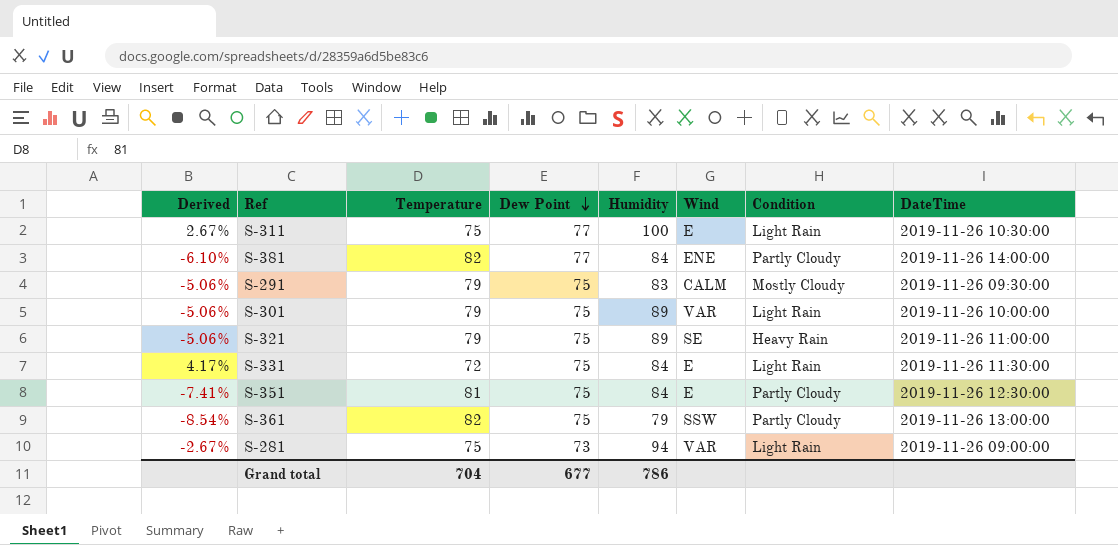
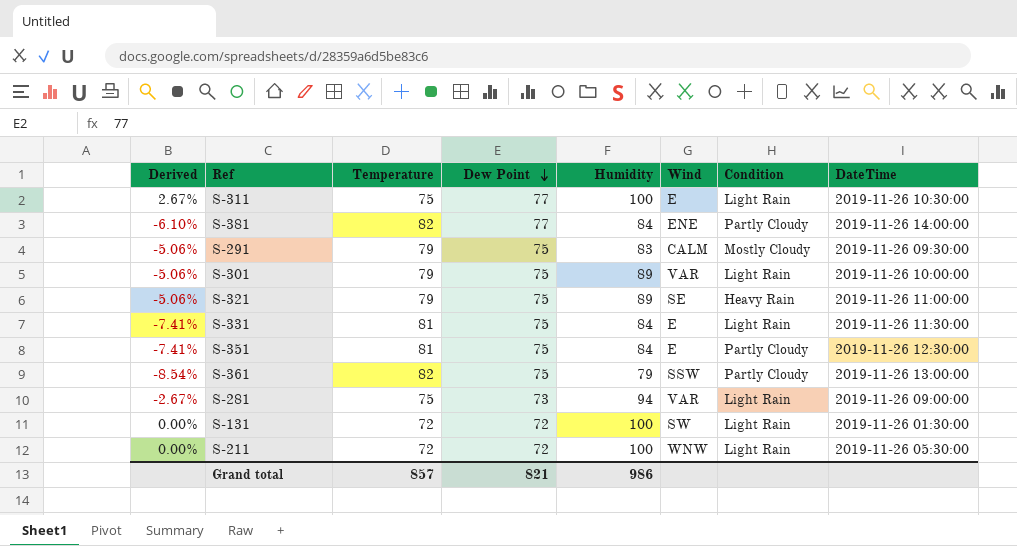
S-331 | Derived: 4.17% -> -7.41%
S-331 | Temperature: 72 -> 81
row S-131: none -> 0.00% | 72 | 72 | 100 | SW | Light Rain | 2019-11-26 01:30:00
row S-211: none -> 0.00% | 72 | 72 | 100 | WNW | Light Rain | 2019-11-26 05:30:00
Grand total | Temperature: 704 -> 857
Grand total | Dew Point: 677 -> 821
Grand total | Humidity: 786 -> 986

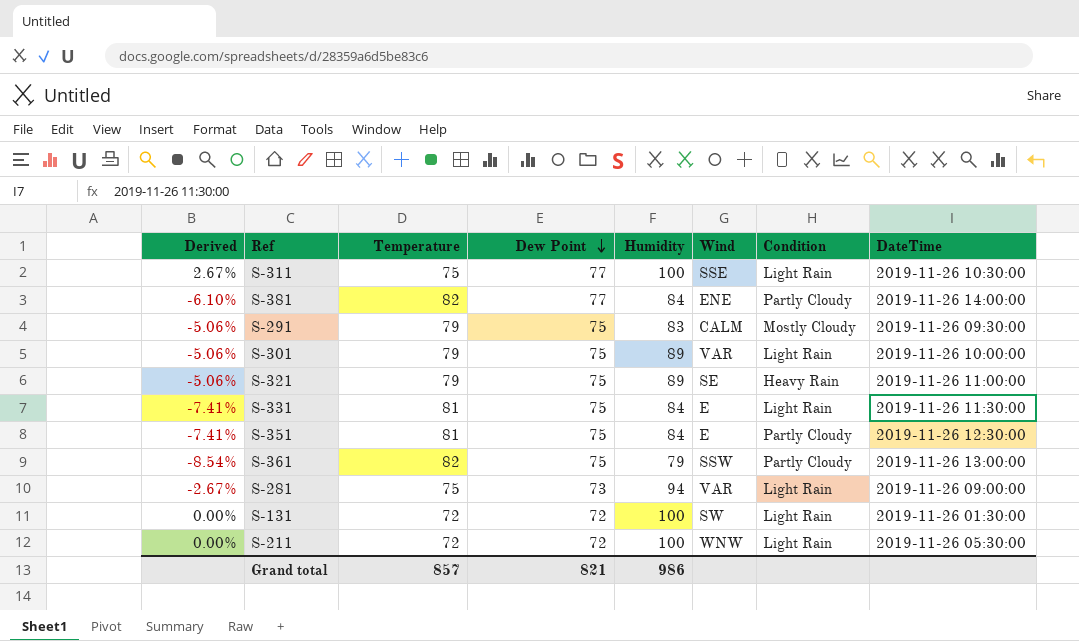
S-311 | Wind: E -> SSE

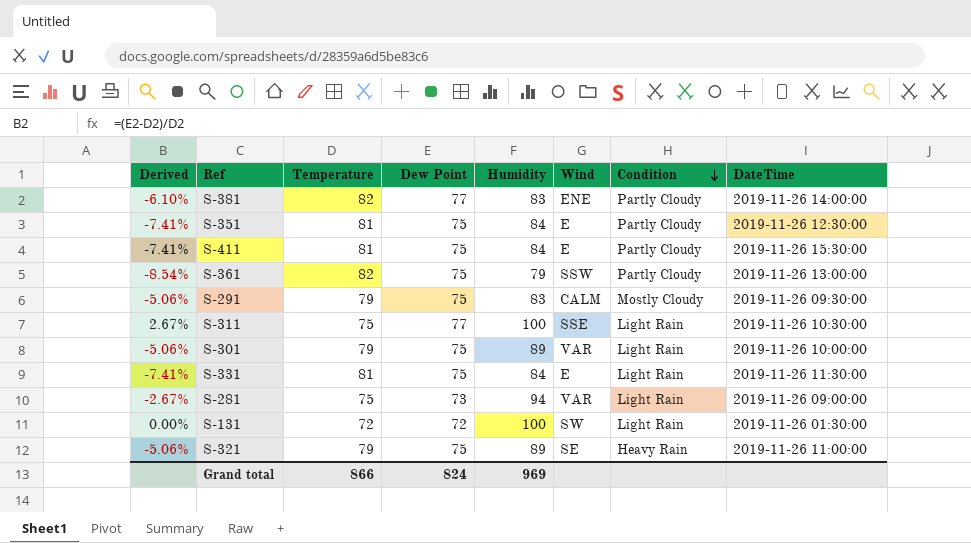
row order: Dew Point descending -> Condition descending
row S-211: 0.00% | 72 | 72 | 100 | WNW | Light Rain | 2019-11-26 05:30:00 -> none
S-381 | Humidity: 84 -> 83
row S-411: none -> -7.41% | 81 | 75 | 84 | E | Partly Cloudy | 2019-11-26 15:30:00
Grand total | Temperature: 857 -> 866
Grand total | Dew Point: 821 -> 824
Grand total | Humidity: 986 -> 969

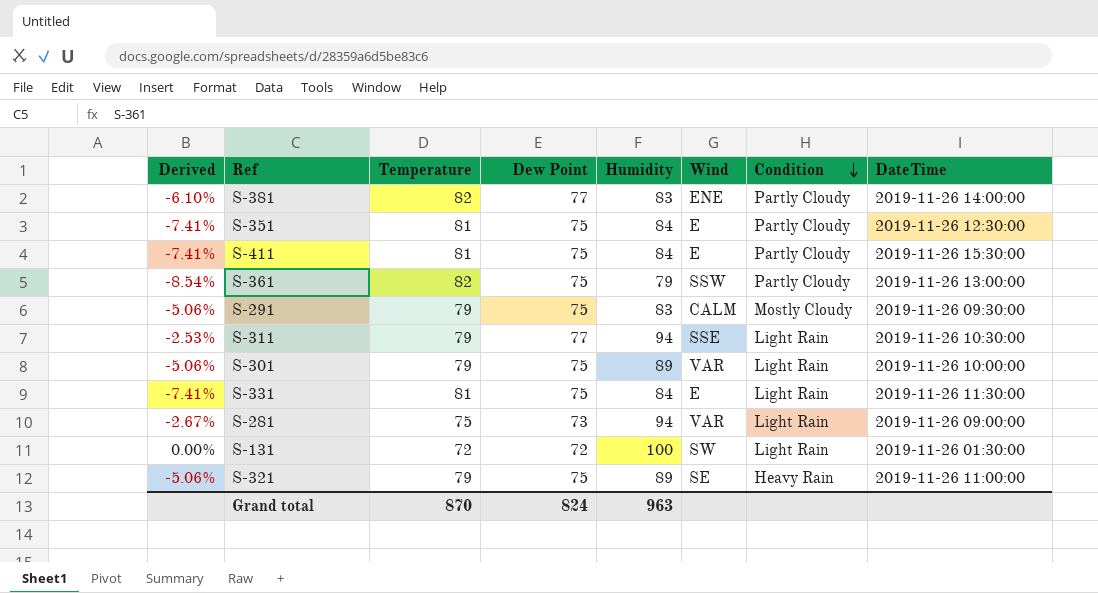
S-311 | Derived: 2.67% -> -2.53%
S-311 | Temperature: 75 -> 79
S-311 | Humidity: 100 -> 94
Grand total | Temperature: 866 -> 870
Grand total | Humidity: 969 -> 963

